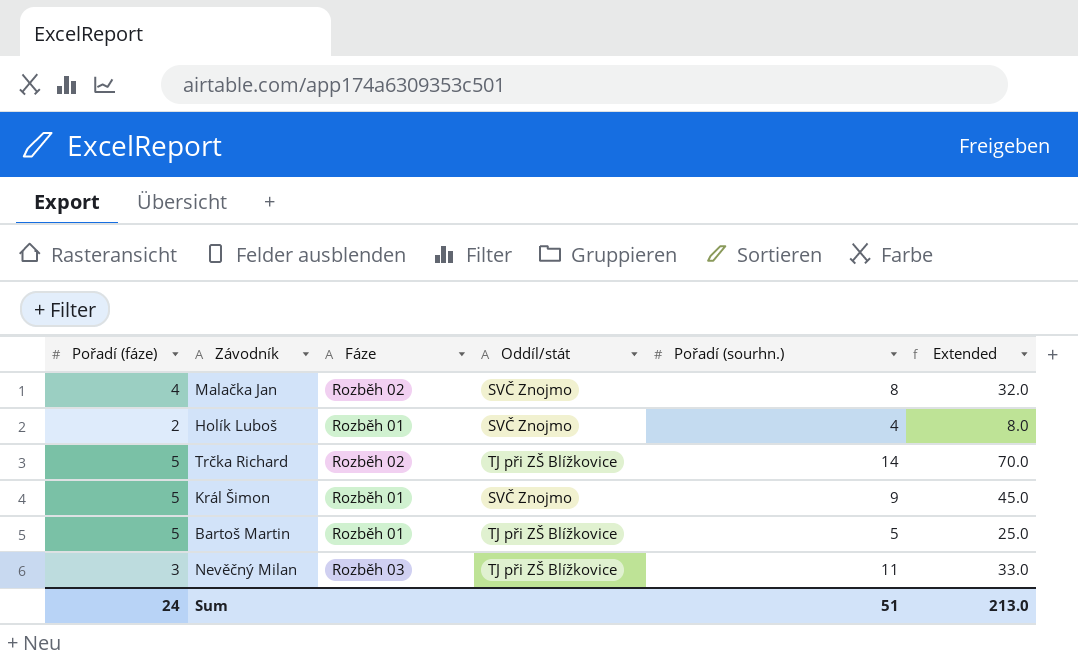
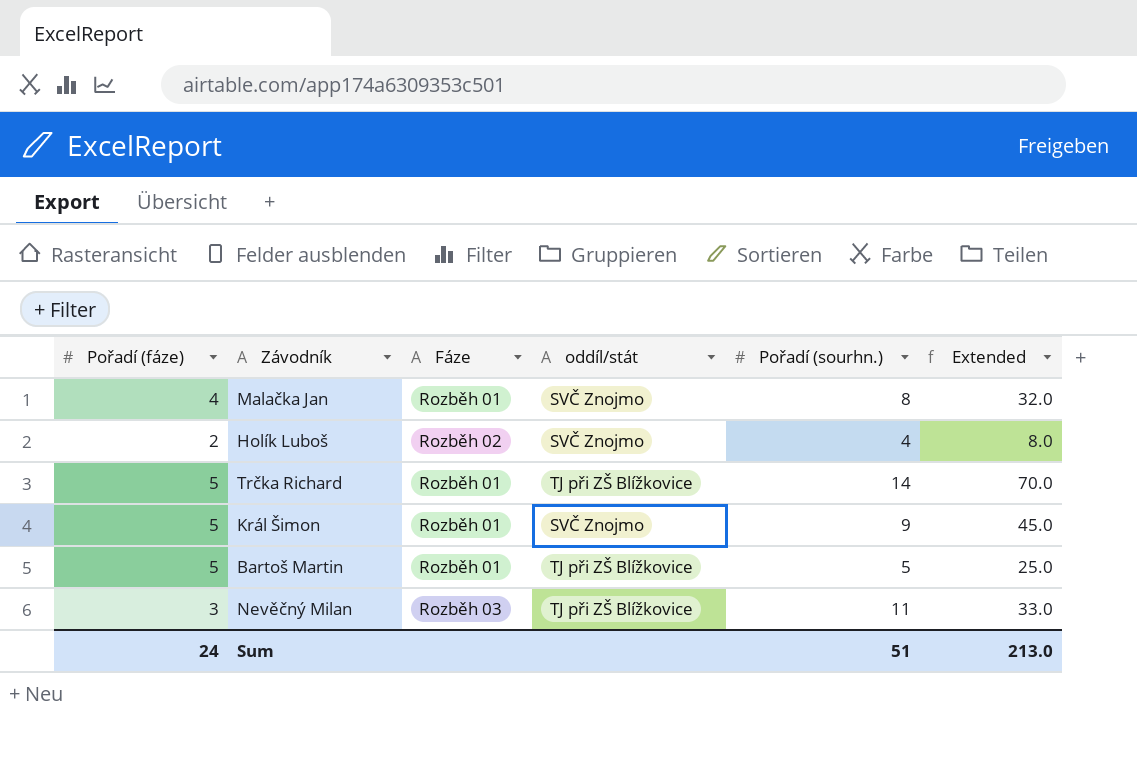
column name: Oddíl/stát -> oddíl/stát
Malačka Jan | Fáze: Rozběh 02 -> Rozběh 01
Holík Luboš | Fáze: Rozběh 01 -> Rozběh 02
Trčka Richard | Fáze: Rozběh 02 -> Rozběh 01

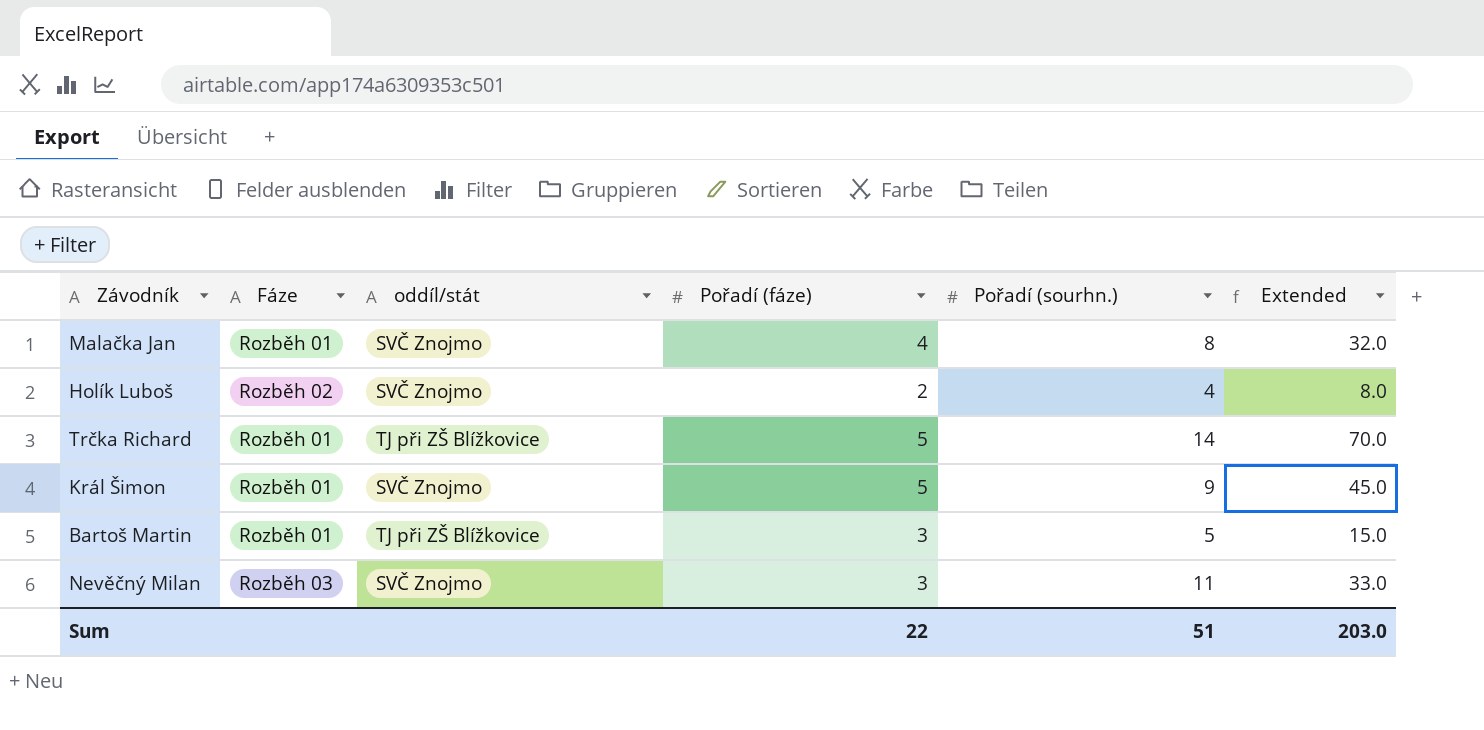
column Pořadí (fáze) | position: 1 -> 4
Bartoš Martin | Pořadí (fáze): 5 -> 3
Bartoš Martin | Extended: 25.0 -> 15.0
Nevěčný Milan | oddíl/stát: TJ při ZŠ Blížkovice -> SVČ Znojmo
Sum | Pořadí (fáze): 24 -> 22
Sum | Extended: 213.0 -> 203.0

